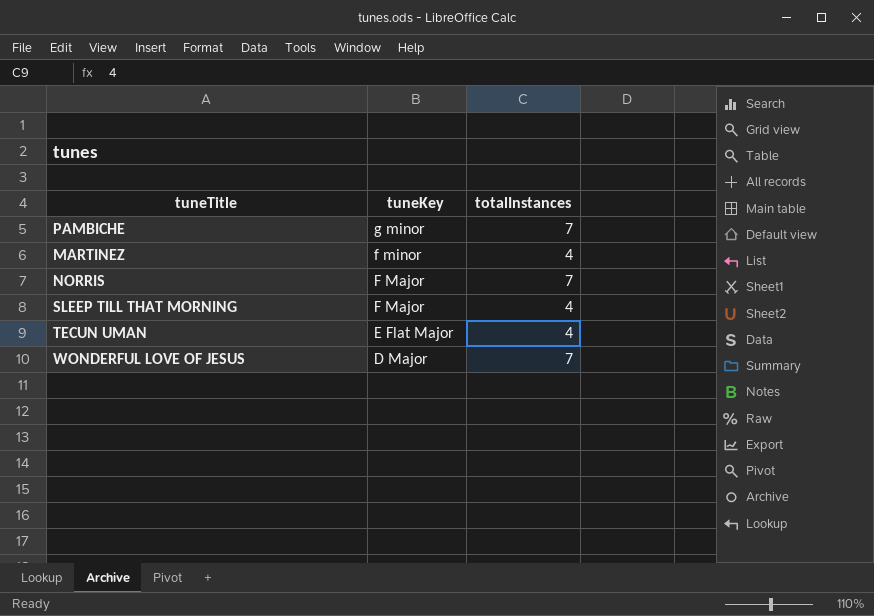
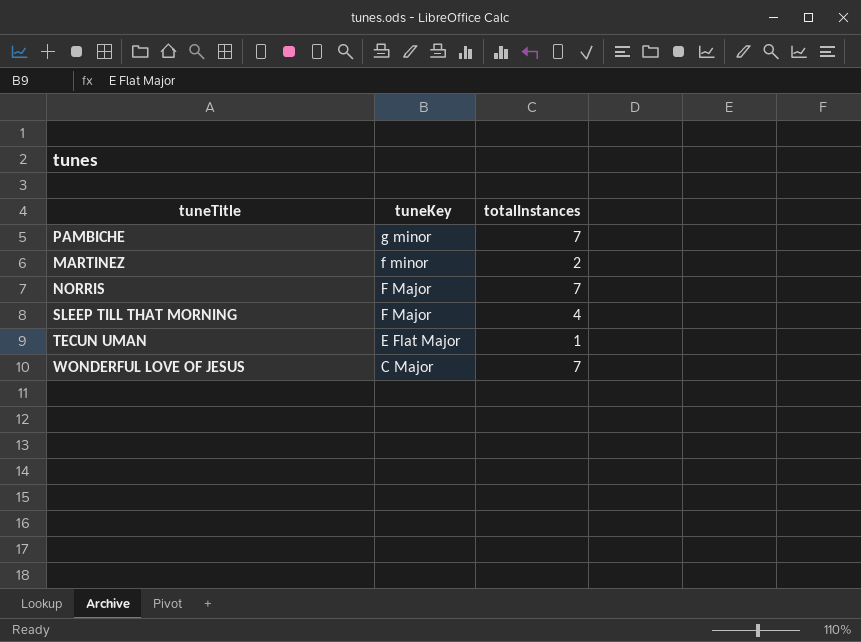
MARTINEZ | totalInstances: 4 -> 2
TECUN UMAN | totalInstances: 4 -> 1
WONDERFUL LOVE OF JESUS | tuneKey: D Major -> C Major

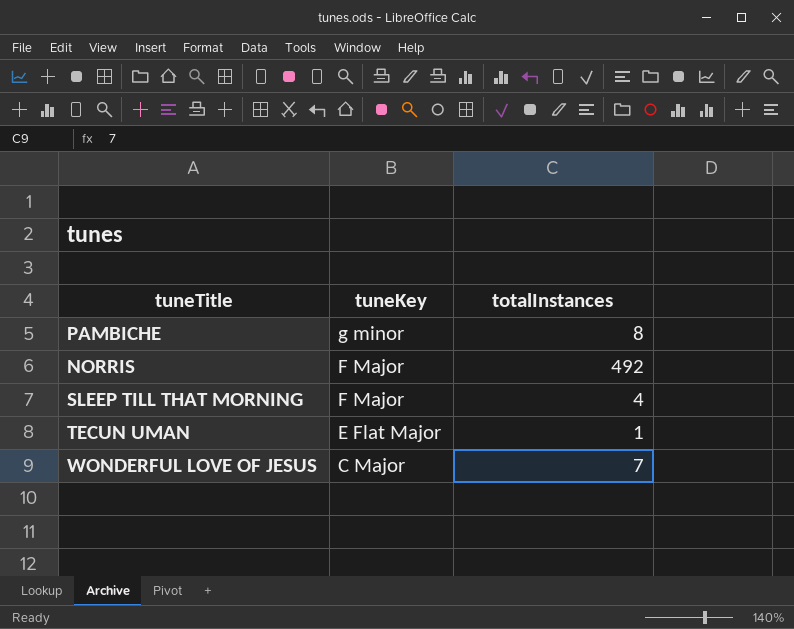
row MARTINEZ: f minor | 2 -> none
PAMBICHE | totalInstances: 7 -> 8
NORRIS | totalInstances: 7 -> 492

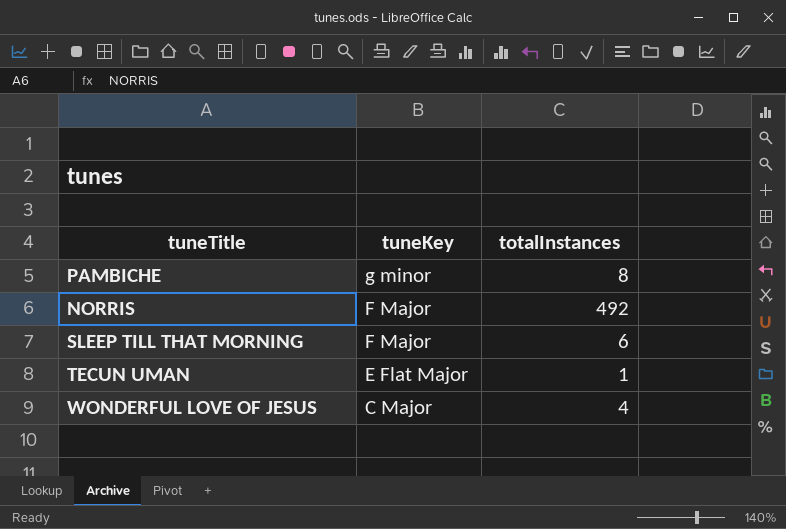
SLEEP TILL THAT MORNING | totalInstances: 4 -> 6
WONDERFUL LOVE OF JESUS | totalInstances: 7 -> 4

